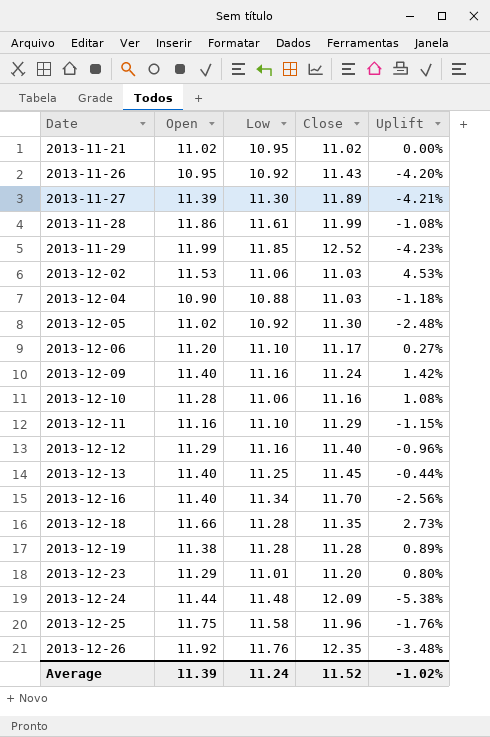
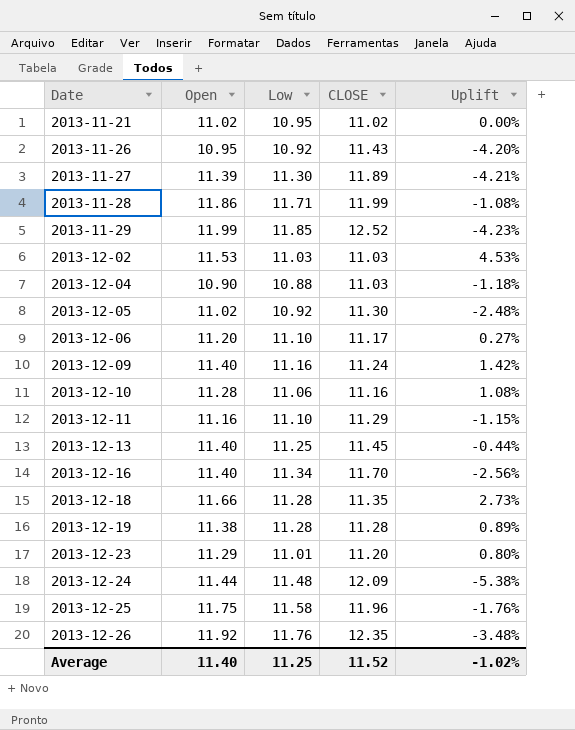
column name: Close -> CLOSE
row 2013-12-12: 11.29 | 11.16 | 11.40 | -0.96% -> none
2013-11-28 | Low: 11.61 -> 11.71
2013-12-02 | Low: 11.06 -> 11.03
Average | Open: 11.39 -> 11.40
Average | Low: 11.24 -> 11.25

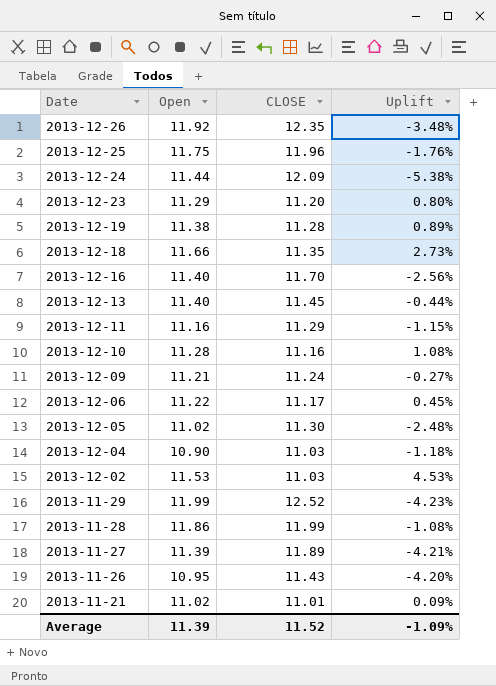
row order: Date ascending -> Date descending
column Low | position: 3 -> none
2013-12-09 | Open: 11.40 -> 11.21
2013-12-09 | Uplift: 1.42% -> -0.27%
2013-12-06 | Open: 11.20 -> 11.22
2013-12-06 | Uplift: 0.27% -> 0.45%
2013-11-21 | CLOSE: 11.02 -> 11.01
2013-11-21 | Uplift: 0.00% -> 0.09%
Average | Open: 11.40 -> 11.39
Average | Uplift: -1.02% -> -1.09%

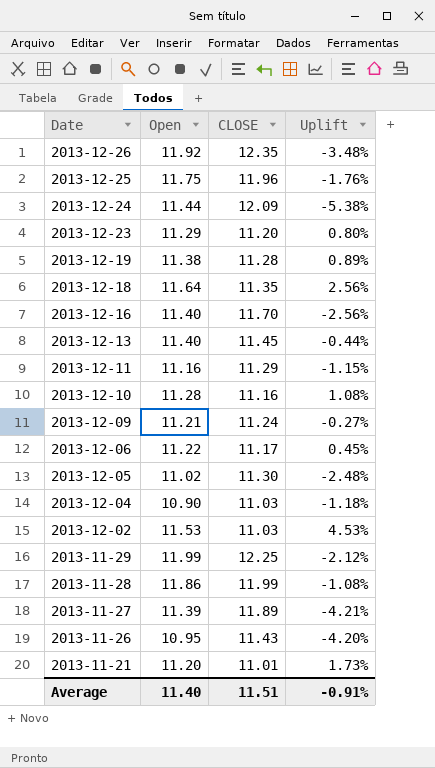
2013-12-18 | Open: 11.66 -> 11.64
2013-12-18 | Uplift: 2.73% -> 2.56%
2013-11-29 | CLOSE: 12.52 -> 12.25
2013-11-29 | Uplift: -4.23% -> -2.12%
2013-11-21 | Open: 11.02 -> 11.20
2013-11-21 | Uplift: 0.09% -> 1.73%
Average | Open: 11.39 -> 11.40
Average | CLOSE: 11.52 -> 11.51
Average | Uplift: -1.09% -> -0.91%

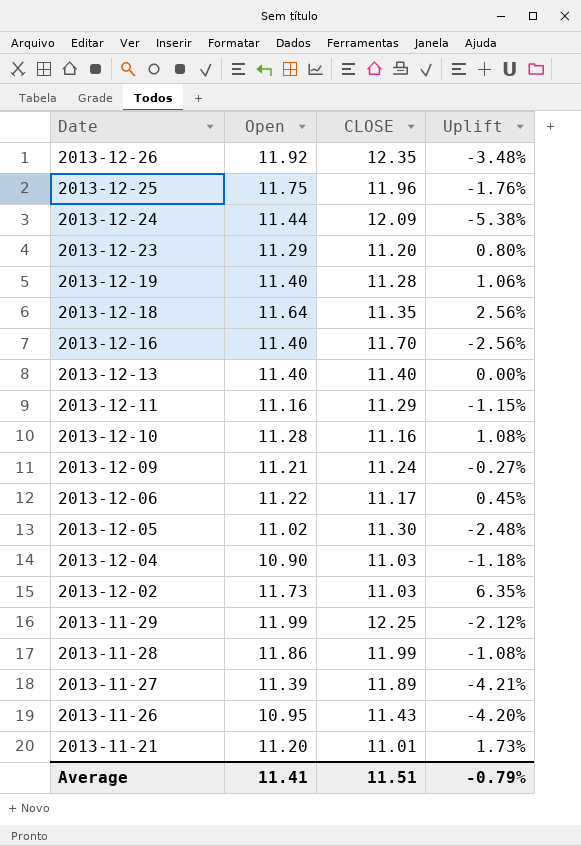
2013-12-19 | Open: 11.38 -> 11.40
2013-12-19 | Uplift: 0.89% -> 1.06%
2013-12-13 | CLOSE: 11.45 -> 11.40
2013-12-13 | Uplift: -0.44% -> 0.00%
2013-12-02 | Open: 11.53 -> 11.73
2013-12-02 | Uplift: 4.53% -> 6.35%
Average | Open: 11.40 -> 11.41
Average | Uplift: -0.91% -> -0.79%

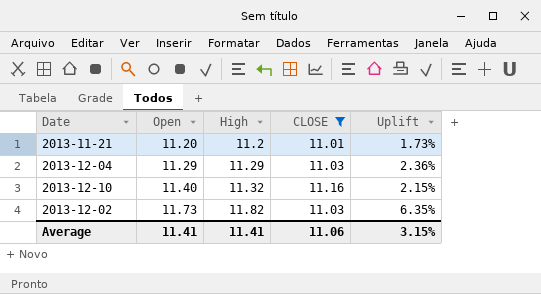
filter: none -> CLOSE <= 11.16
row order: Date descending -> Open ascending
column High | position: none -> 3
2013-12-04 | Open: 10.90 -> 11.29
2013-12-04 | Uplift: -1.18% -> 2.36%
2013-12-10 | Open: 11.28 -> 11.40
2013-12-10 | Uplift: 1.08% -> 2.15%
Average | CLOSE: 11.51 -> 11.06
Average | Uplift: -0.79% -> 3.15%

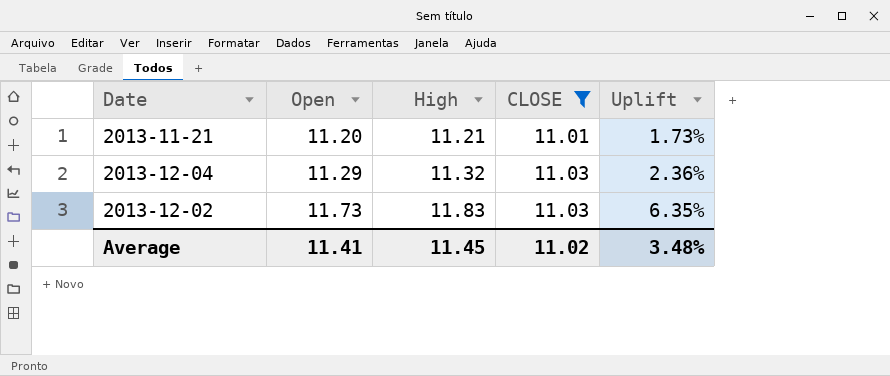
row 2013-12-10: 11.40 | 11.32 | 11.16 | 2.15% -> none
2013-11-21 | High: 11.2 -> 11.21
2013-12-04 | High: 11.29 -> 11.32
2013-12-02 | High: 11.82 -> 11.83
Average | High: 11.41 -> 11.45
Average | CLOSE: 11.06 -> 11.02
Average | Uplift: 3.15% -> 3.48%

